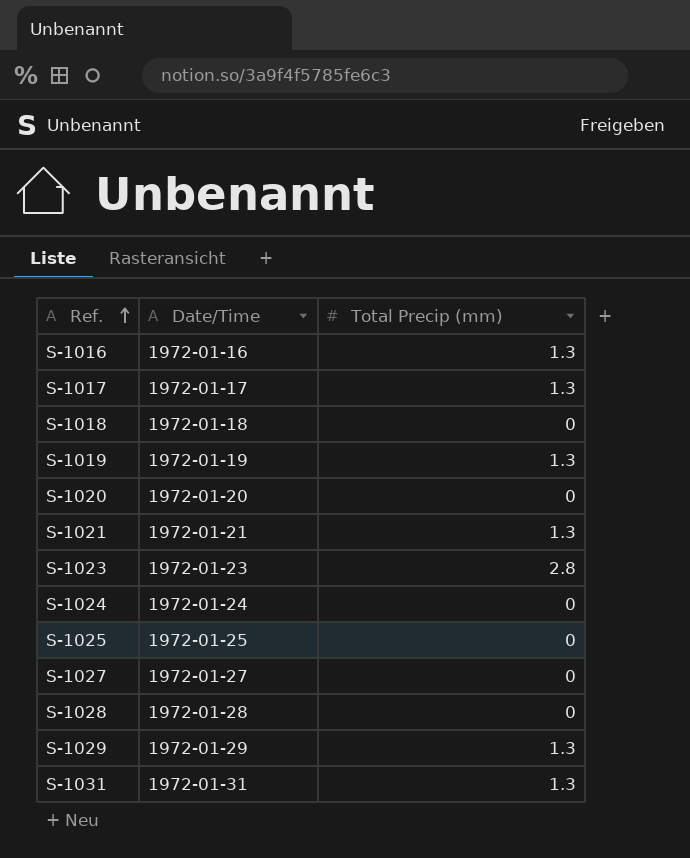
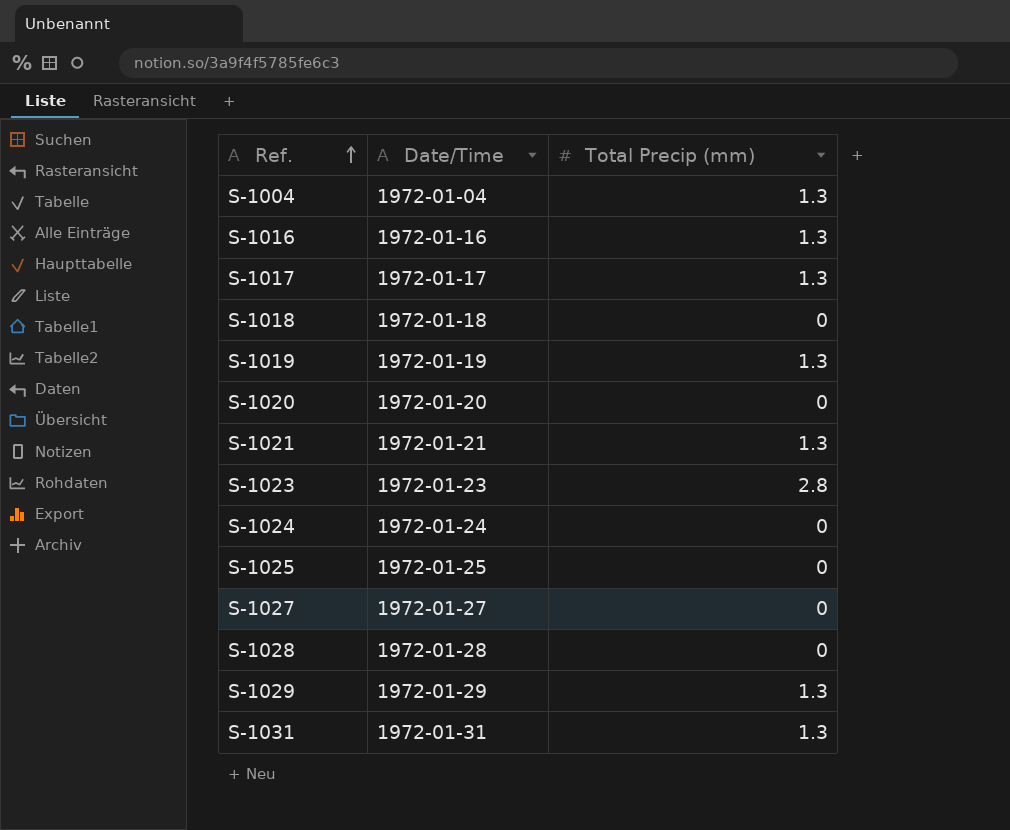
row S-1004: none -> 1972-01-04 | 1.3

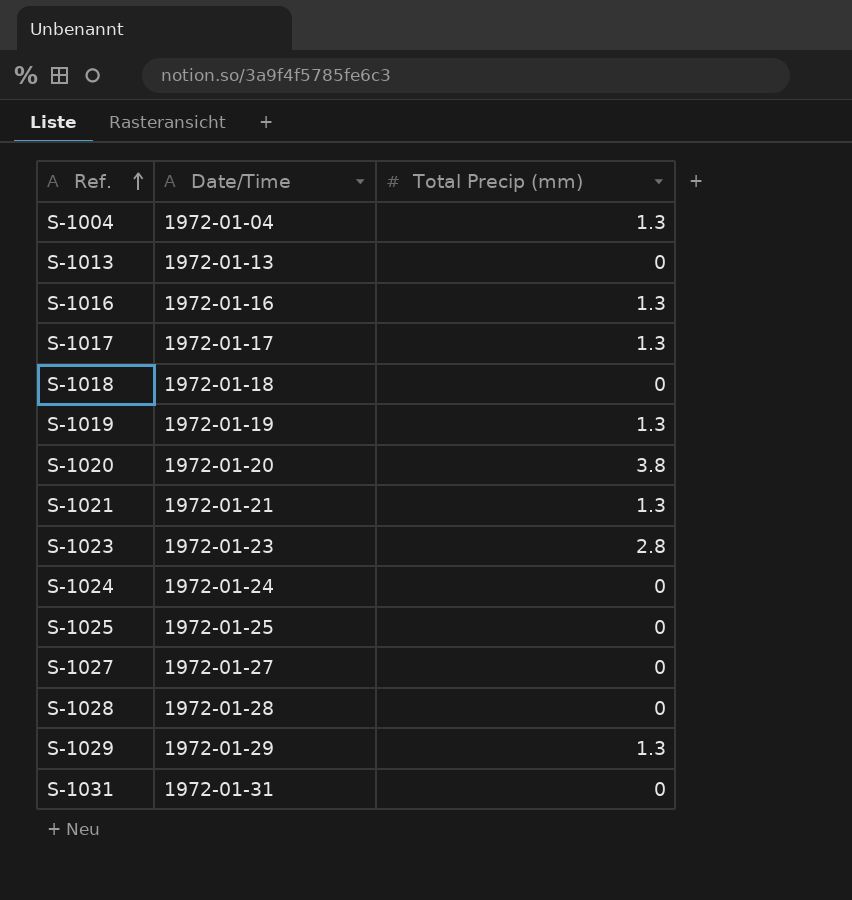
row S-1013: none -> 1972-01-13 | 0
S-1020 | Total Precip (mm): 0 -> 3.8
S-1031 | Total Precip (mm): 1.3 -> 0

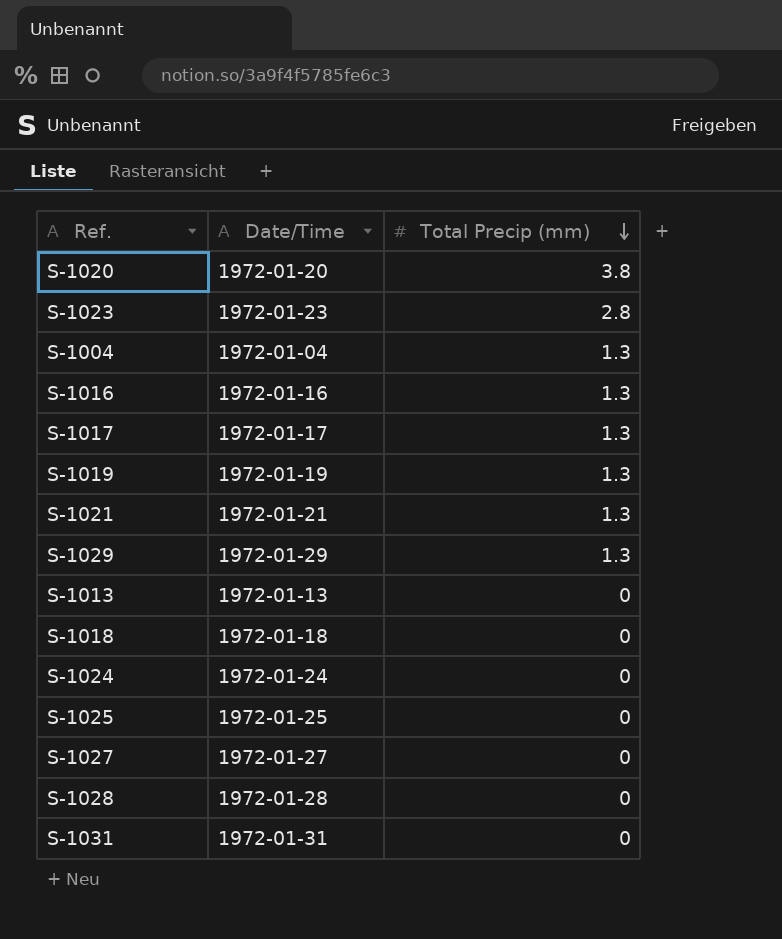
row order: Ref. ascending -> Total Precip (mm) descending

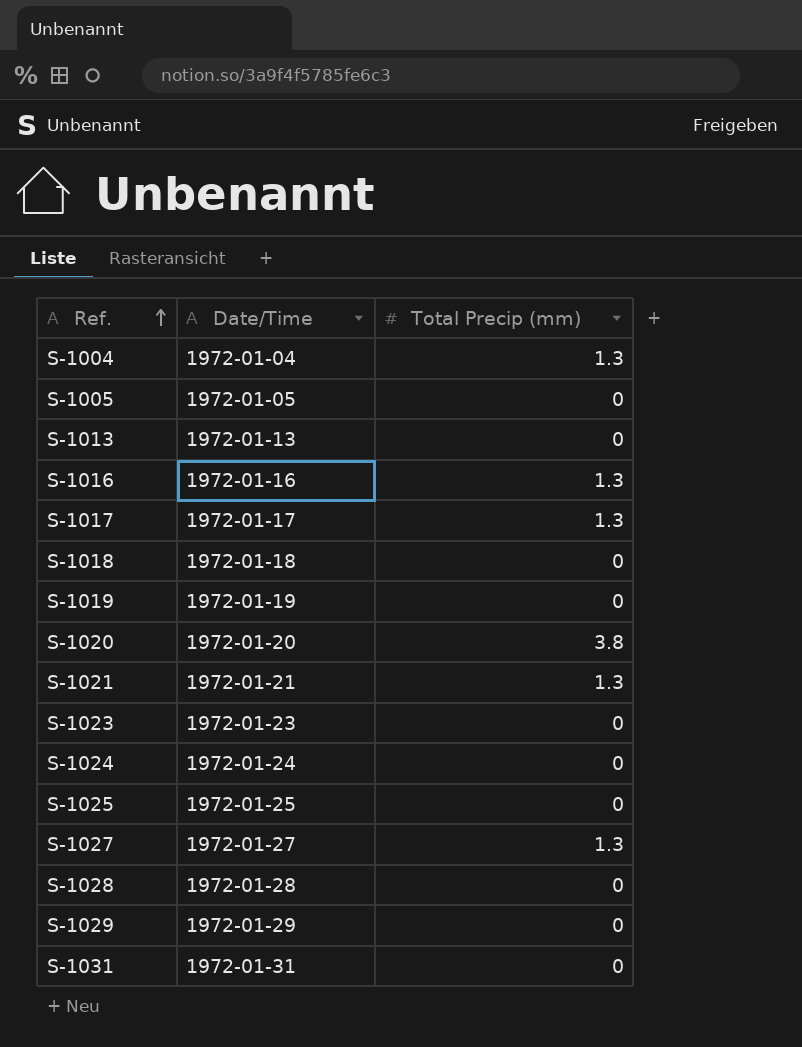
row order: Total Precip (mm) descending -> Ref. ascending
row S-1005: none -> 1972-01-05 | 0
S-1019 | Total Precip (mm): 1.3 -> 0
S-1023 | Total Precip (mm): 2.8 -> 0
S-1027 | Total Precip (mm): 0 -> 1.3
S-1029 | Total Precip (mm): 1.3 -> 0

